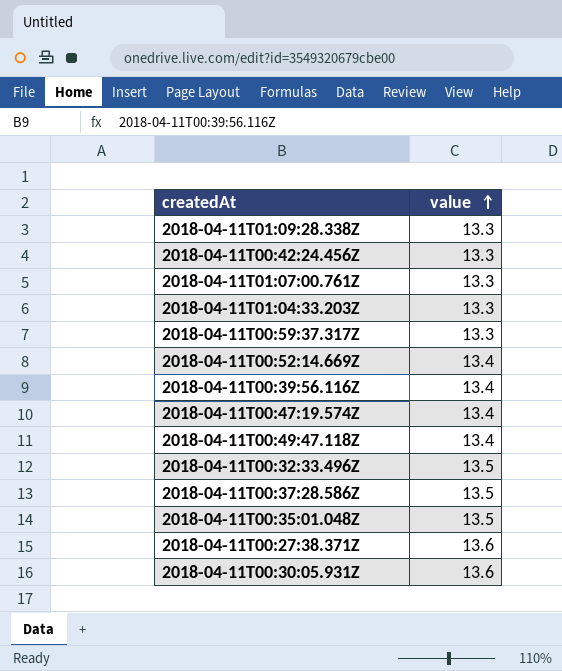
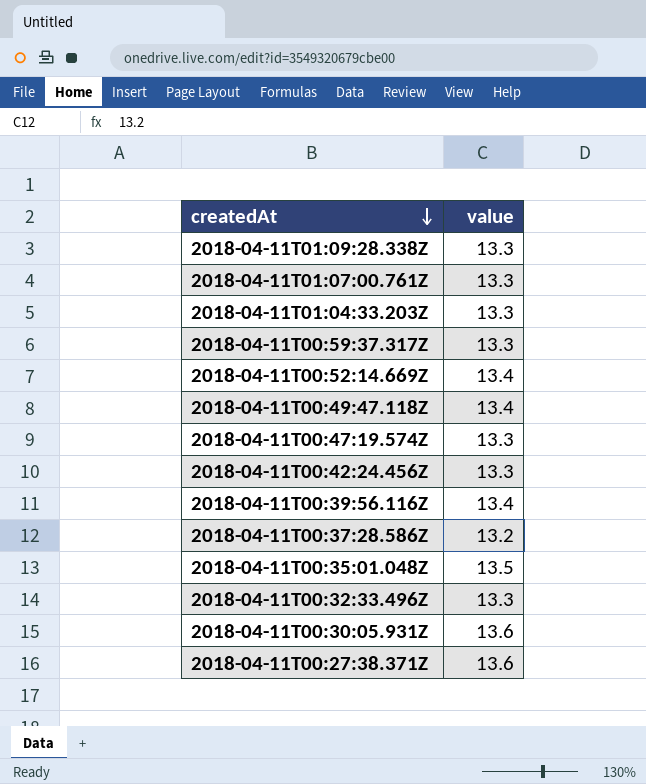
row order: value ascending -> createdAt descending
2018-04-11T00:47:19.574Z | value: 13.4 -> 13.3
2018-04-11T00:37:28.586Z | value: 13.5 -> 13.2
2018-04-11T00:32:33.496Z | value: 13.5 -> 13.3

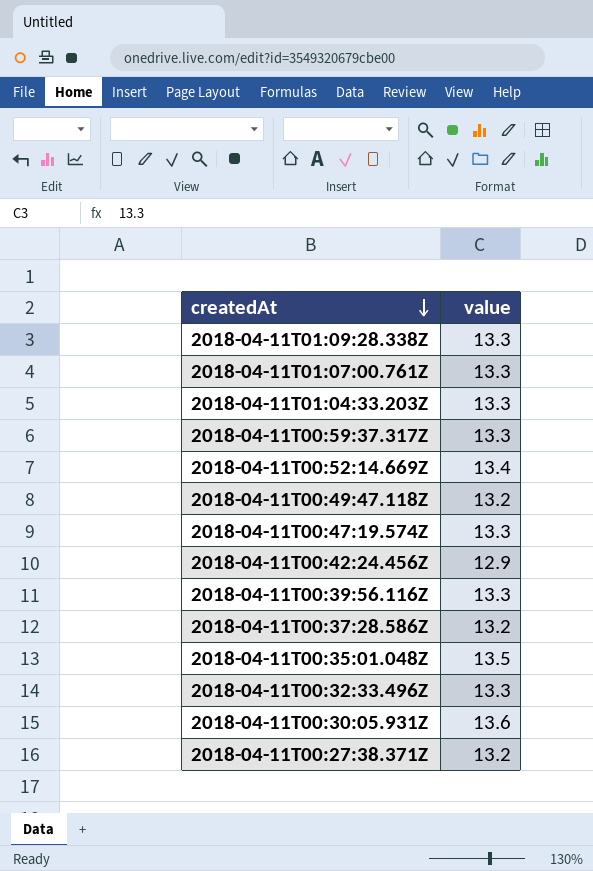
2018-04-11T00:49:47.118Z | value: 13.4 -> 13.2
2018-04-11T00:42:24.456Z | value: 13.3 -> 12.9
2018-04-11T00:39:56.116Z | value: 13.4 -> 13.3
2018-04-11T00:27:38.371Z | value: 13.6 -> 13.2

